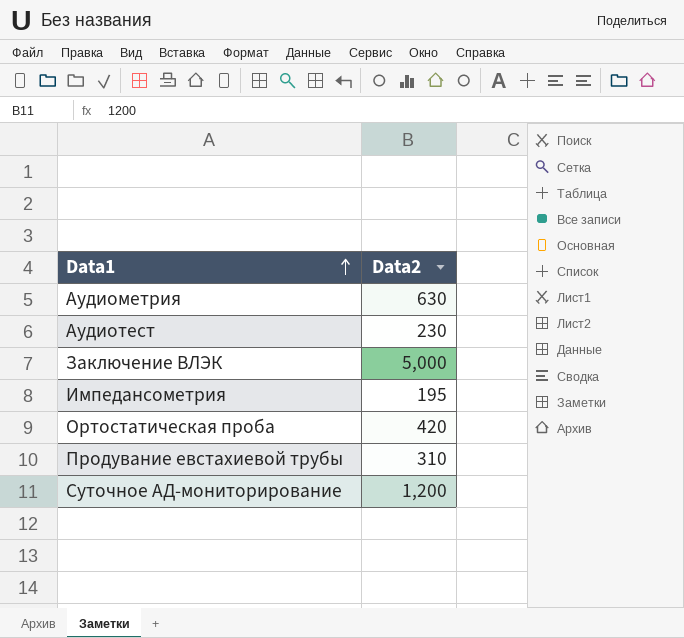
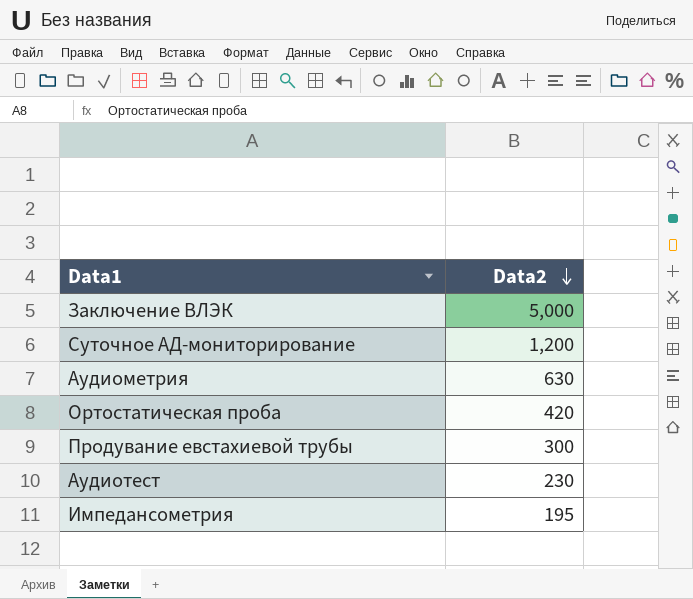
row order: Data1 ascending -> Data2 descending
Продувание евстахиевой трубы | Data2: 310 -> 300

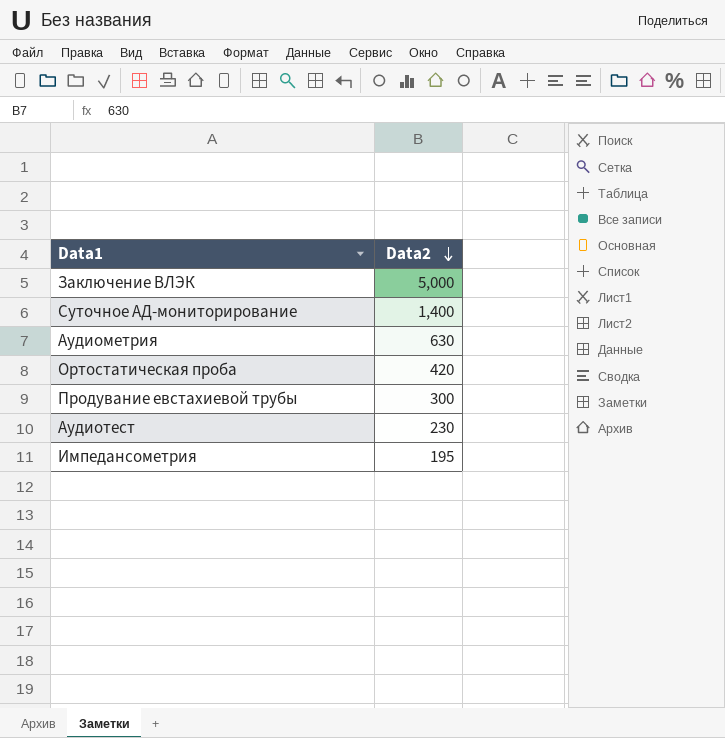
Суточное АД-мониторирование | Data2: 1,200 -> 1,400

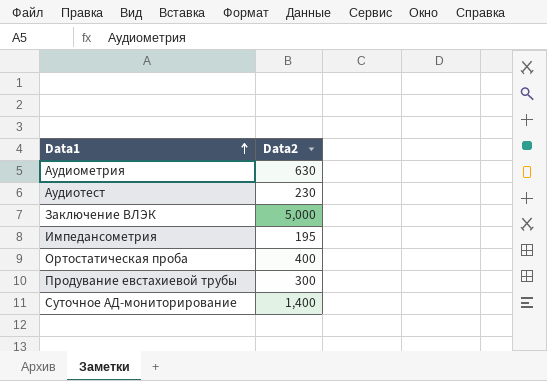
row order: Data2 descending -> Data1 ascending
Ортостатическая проба | Data2: 420 -> 400

